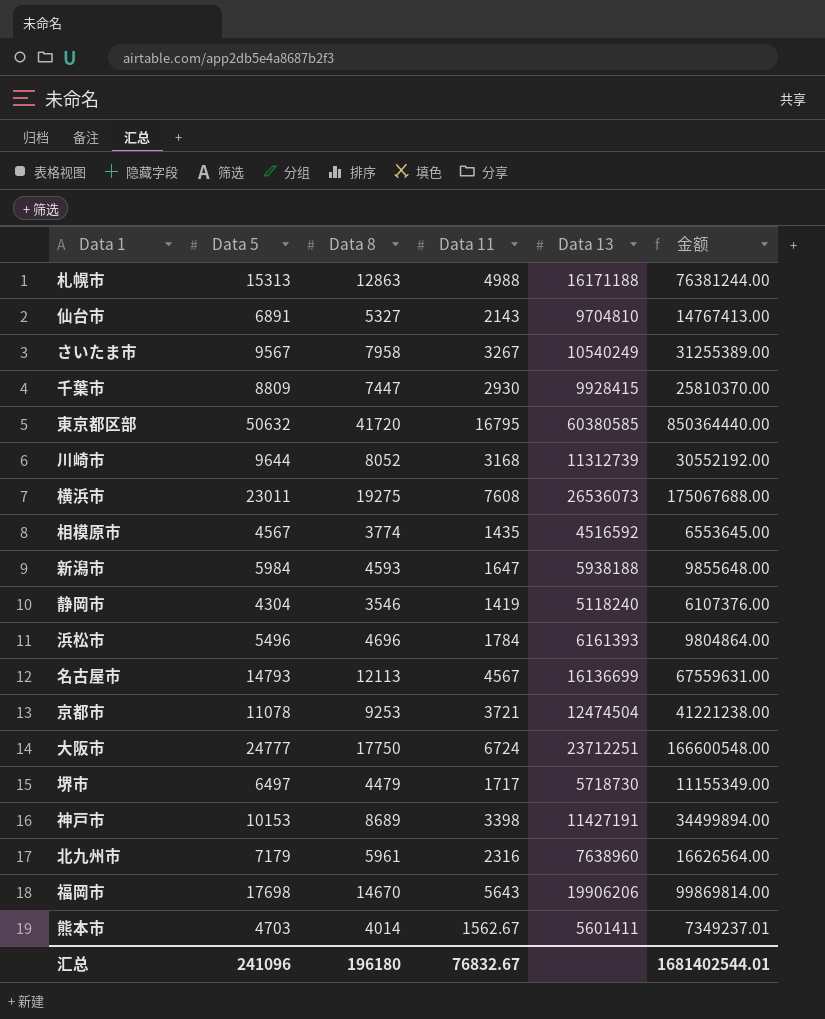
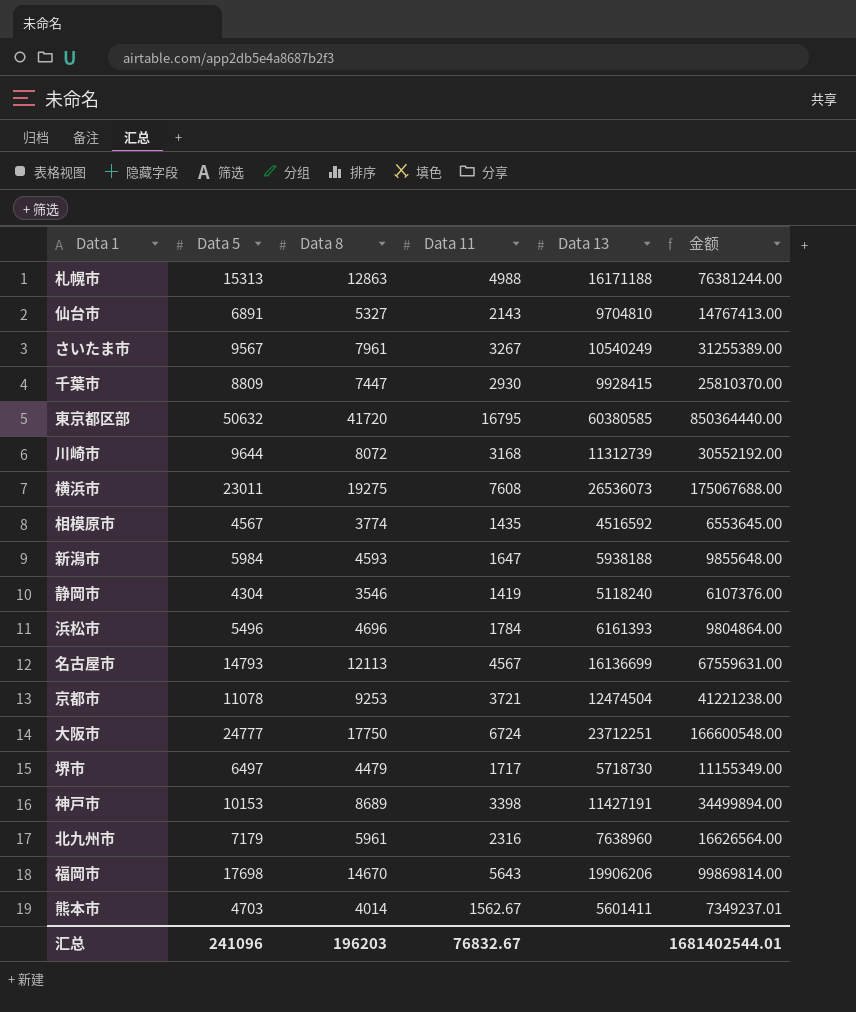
さいたま市 | Data 8: 7958 -> 7961
川崎市 | Data 8: 8052 -> 8072
汇总 | Data 8: 196180 -> 196203

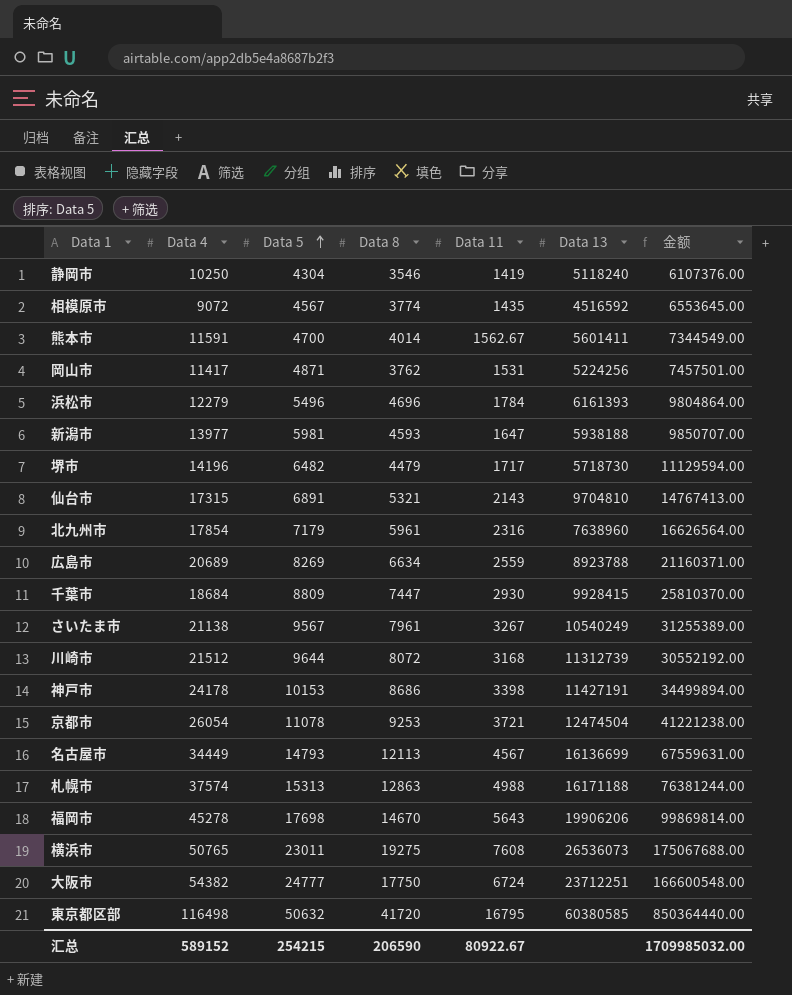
row order: none -> Data 5 ascending
column Data 4 | position: none -> 2
熊本市 | Data 5: 4703 -> 4700
熊本市 | 金额: 7349237.01 -> 7344549.00
row 岡山市: none -> 11417 | 4871 | 3762 | 1531 | 5224256 | 7457501.00
新潟市 | Data 5: 5984 -> 5981
新潟市 | 金额: 9855648.00 -> 9850707.00
堺市 | Data 5: 6497 -> 6482
堺市 | 金额: 11155349.00 -> 11129594.00
仙台市 | Data 8: 5327 -> 5321
row 広島市: none -> 20689 | 8269 | 6634 | 2559 | 8923788 | 21160371.00
神戸市 | Data 8: 8689 -> 8686
汇总 | Data 5: 241096 -> 254215
汇总 | Data 8: 196203 -> 206590
汇总 | Data 11: 76832.67 -> 80922.67
汇总 | 金额: 1681402544.01 -> 1709985032.00

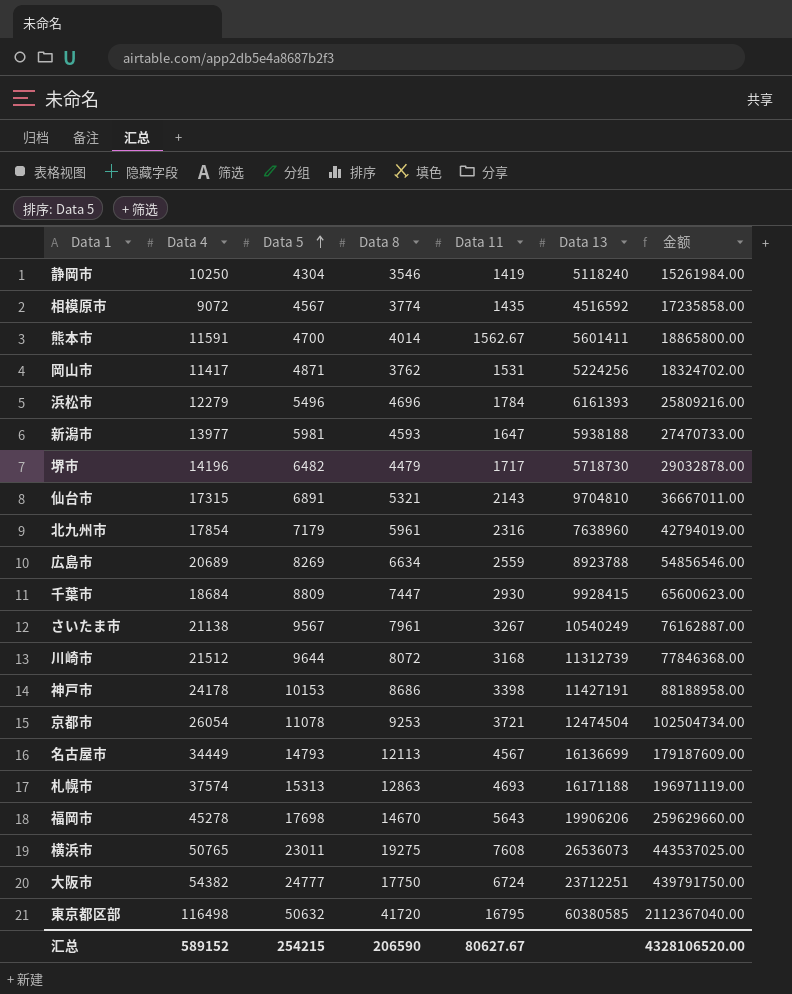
column 金额 | formula: [Data 5] * [Data 11] -> [Data 5] * [Data 8]
札幌市 | Data 11: 4988 -> 4693
汇总 | Data 11: 80922.67 -> 80627.67
汇总 | 金额: 1709985032.00 -> 4328106520.00

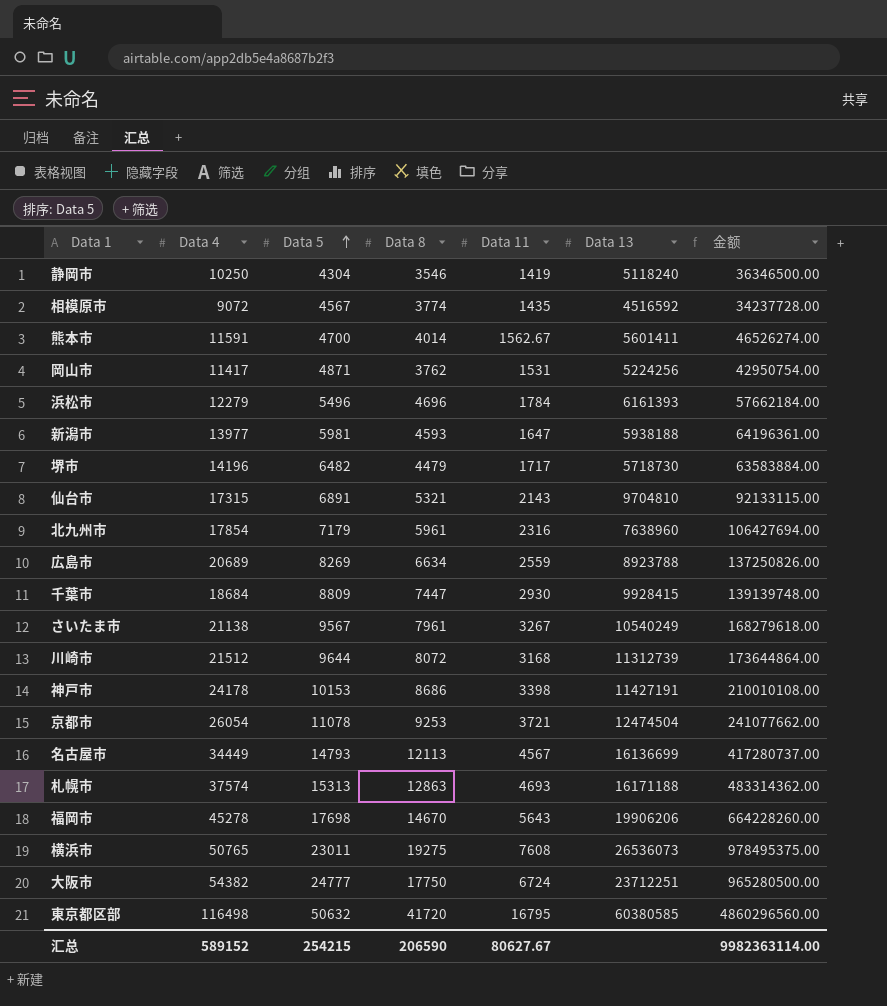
column 金额 | formula: [Data 5] * [Data 8] -> [Data 4] * [Data 8]
汇总 | 金额: 4328106520.00 -> 9982363114.00

